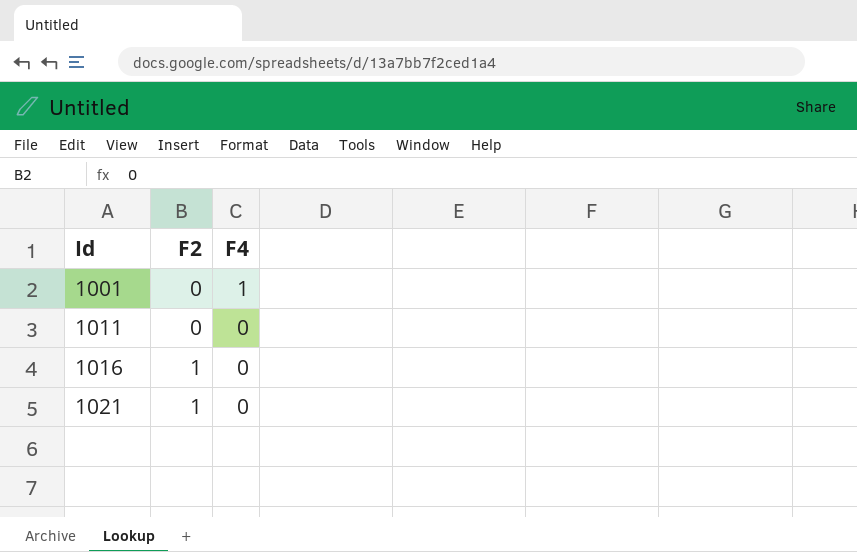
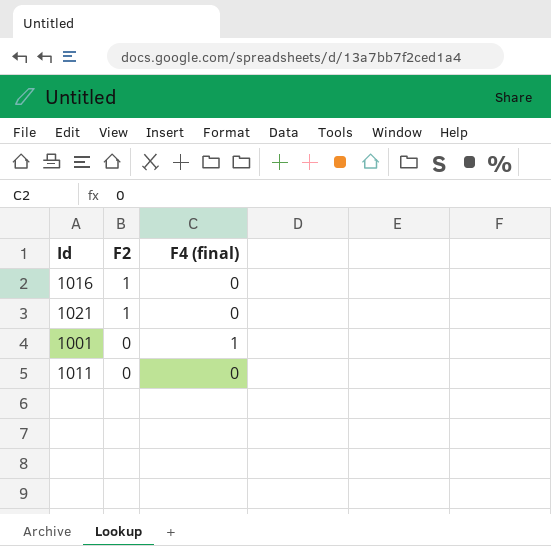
row order: Id ascending -> F2 descending
column name: F4 -> F4 (final)

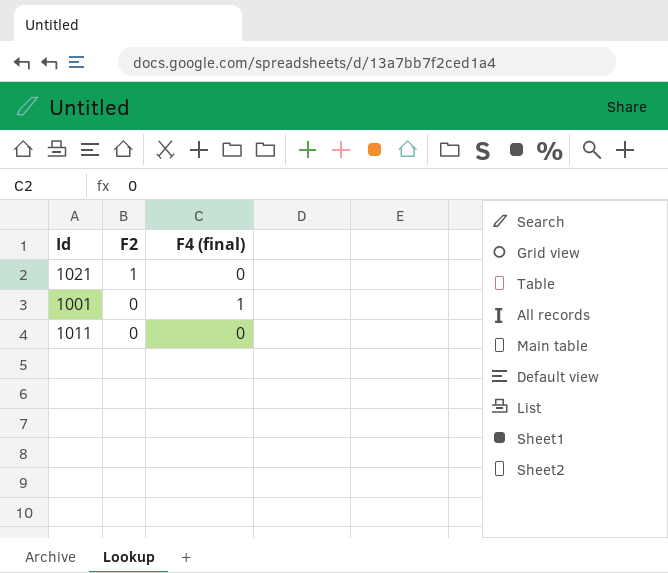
row 1016: 1 | 0 -> none

